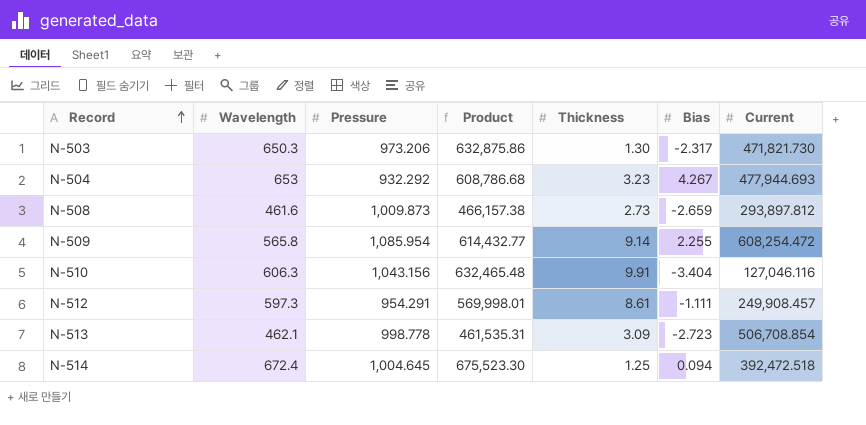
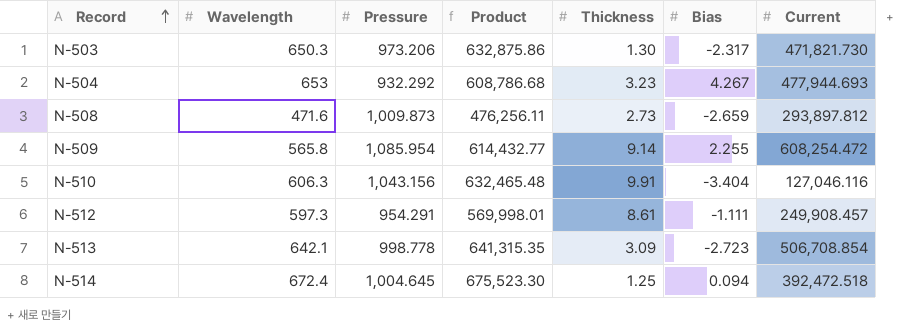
N-508 | Wavelength: 461.6 -> 471.6
N-508 | Product: 466,157.38 -> 476,256.11
N-513 | Wavelength: 462.1 -> 642.1
N-513 | Product: 461,535.31 -> 641,315.35

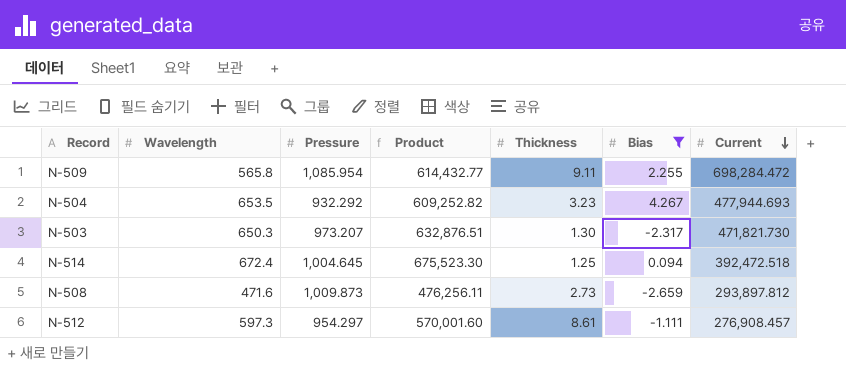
filter: none -> Bias >= -2.659
row order: Record ascending -> Current descending
N-509 | Thickness: 9.14 -> 9.11
N-509 | Current: 608,254.472 -> 698,284.472
N-504 | Wavelength: 653 -> 653.5
N-504 | Product: 608,786.68 -> 609,252.82
N-503 | Pressure: 973.206 -> 973.207
N-503 | Product: 632,875.86 -> 632,876.51
N-512 | Pressure: 954.291 -> 954.297
N-512 | Product: 569,998.01 -> 570,001.60
N-512 | Current: 249,908.457 -> 276,908.457

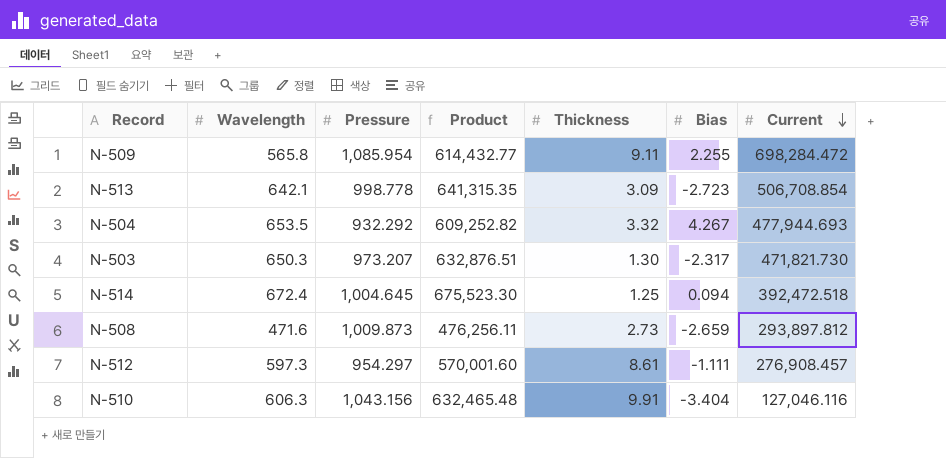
filter: Bias >= -2.659 -> none
N-504 | Thickness: 3.23 -> 3.32

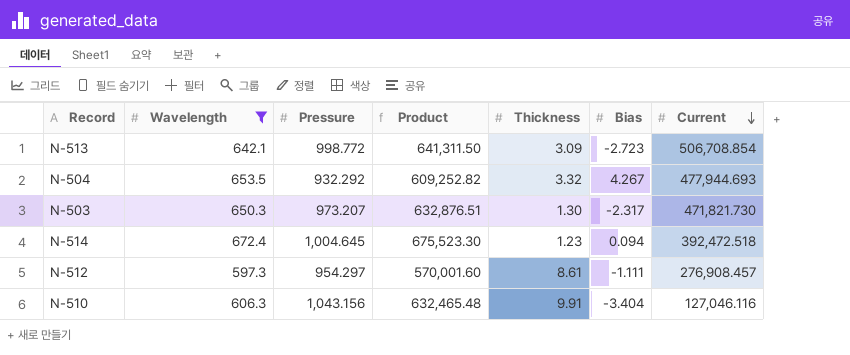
filter: none -> Wavelength >= 597.3
N-513 | Pressure: 998.778 -> 998.772
N-513 | Product: 641,315.35 -> 641,311.50
N-514 | Thickness: 1.25 -> 1.23

